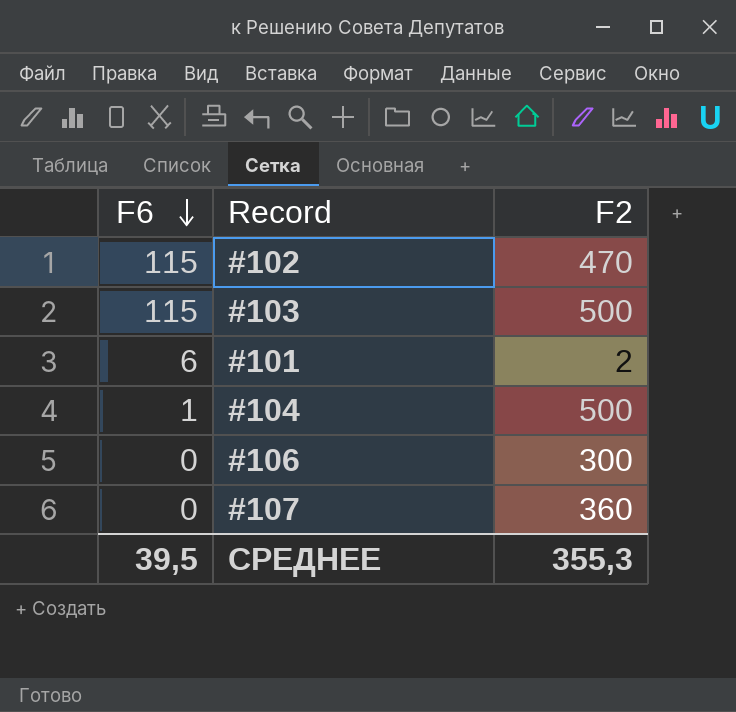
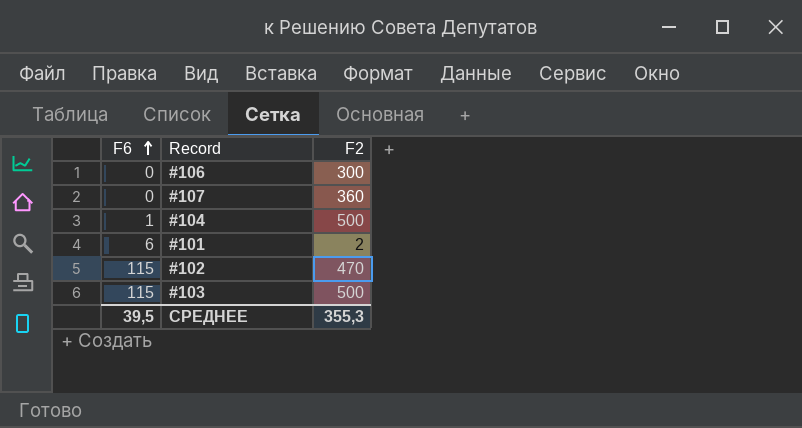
row order: F6 descending -> F6 ascending

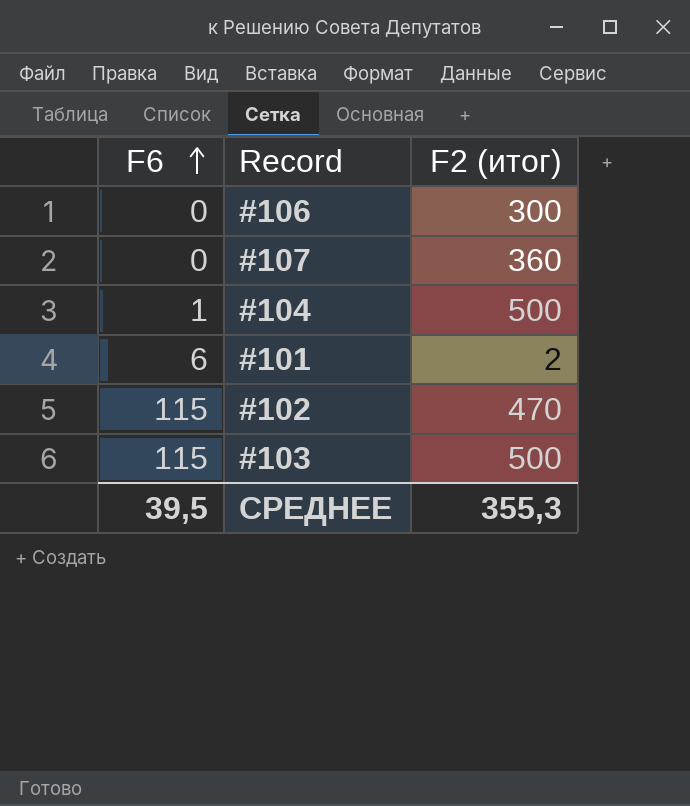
column name: F2 -> F2 (итог)

